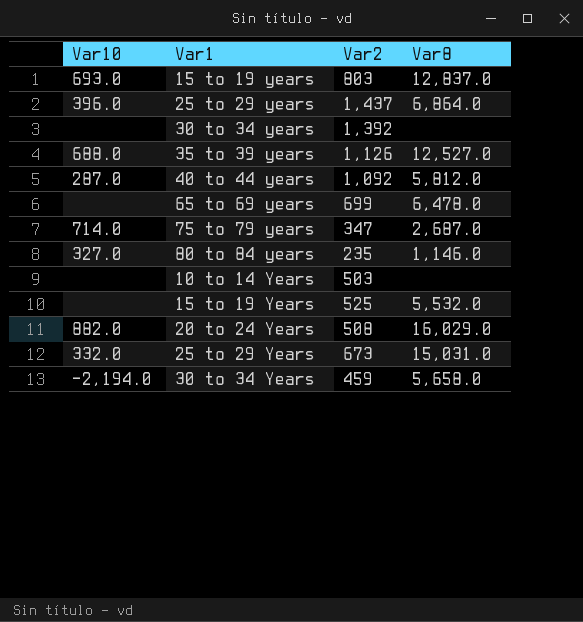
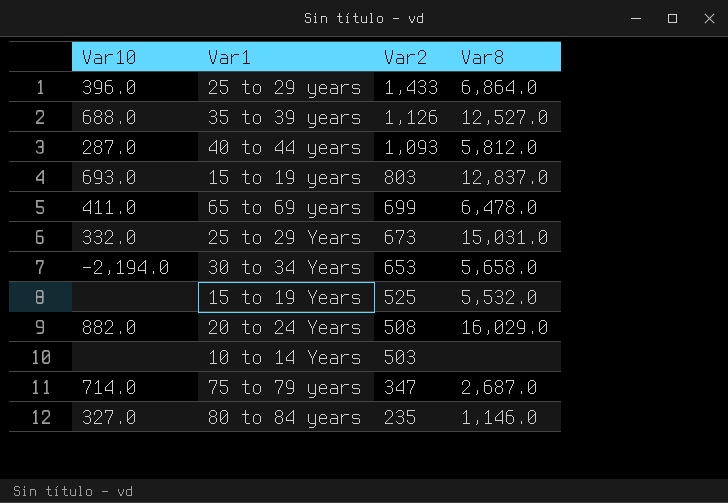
row order: none -> Var2 descending
row 30 to 34 years: none | 1,392 | none -> none
25 to 29 years | Var2: 1,437 -> 1,433
40 to 44 years | Var2: 1,092 -> 1,093
65 to 69 years | Var10: none -> 411.0
30 to 34 Years | Var2: 459 -> 653

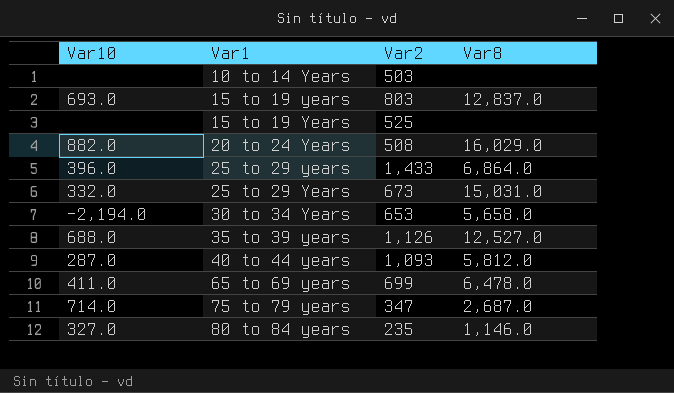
row order: Var2 descending -> Var1 ascending
15 to 19 Years | Var8: 5,532.0 -> none

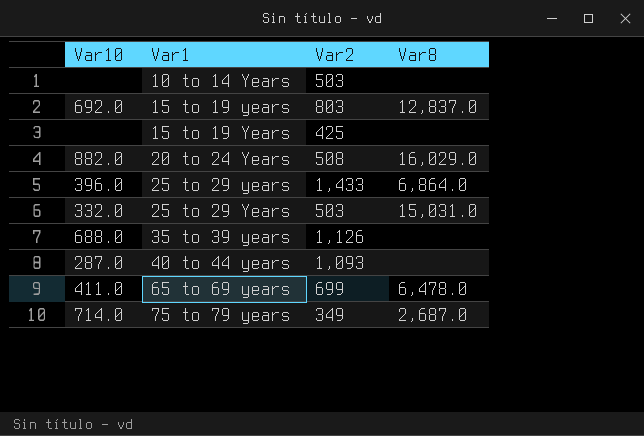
row 30 to 34 Years: -2,194.0 | 653 | 5,658.0 -> none
row 80 to 84 years: 327.0 | 235 | 1,146.0 -> none
15 to 19 years | Var10: 693.0 -> 692.0
15 to 19 Years | Var2: 525 -> 425
25 to 29 Years | Var2: 673 -> 503
35 to 39 years | Var8: 12,527.0 -> none
40 to 44 years | Var8: 5,812.0 -> none
75 to 79 years | Var2: 347 -> 349

